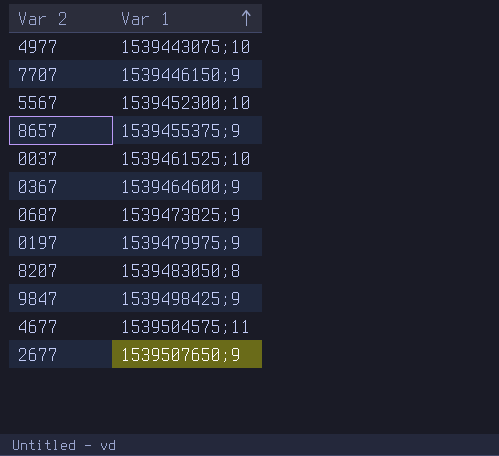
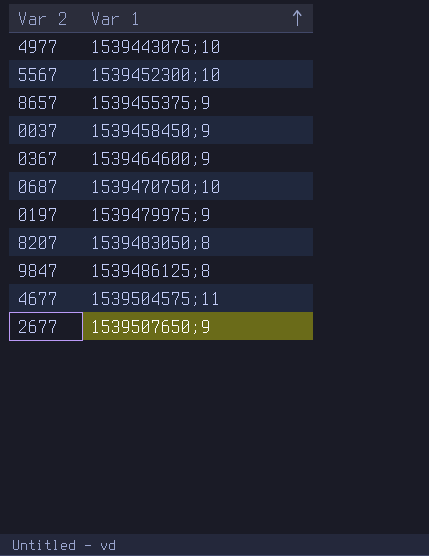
row 7707: 1539446150;9 -> none
0037 | Var 1: 1539461525;10 -> 1539458450;9
0687 | Var 1: 1539473825;9 -> 1539470750;10
9847 | Var 1: 1539498425;9 -> 1539486125;8

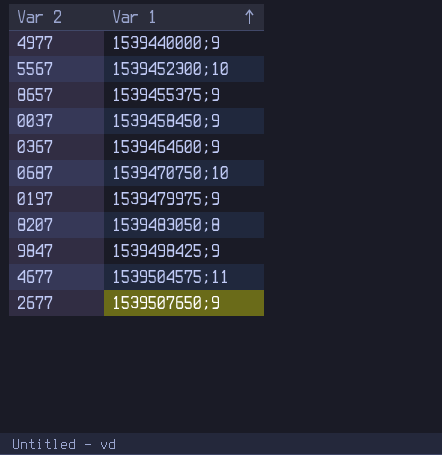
4977 | Var 1: 1539443075;10 -> 1539440000;9
9847 | Var 1: 1539486125;8 -> 1539498425;9

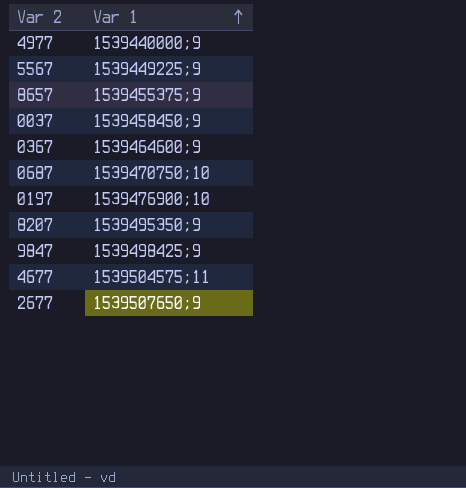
5567 | Var 1: 1539452300;10 -> 1539449225;9
0197 | Var 1: 1539479975;9 -> 1539476900;10
8207 | Var 1: 1539483050;8 -> 1539495350;9

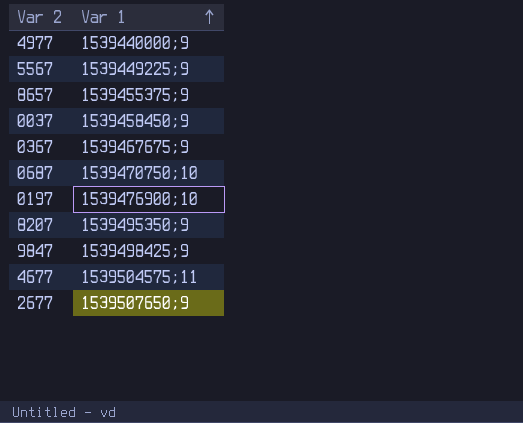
0367 | Var 1: 1539464600;9 -> 1539467675;9

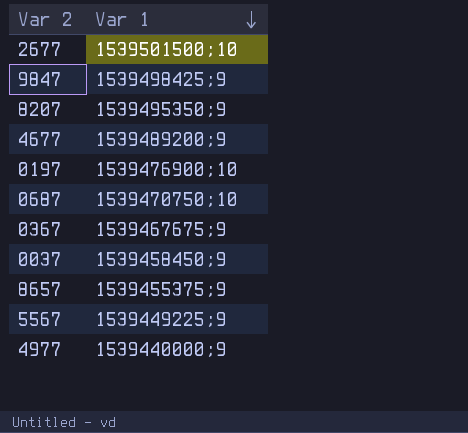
row order: Var 1 ascending -> Var 1 descending
2677 | Var 1: 1539507650;9 -> 1539501500;10
4677 | Var 1: 1539504575;11 -> 1539489200;9

